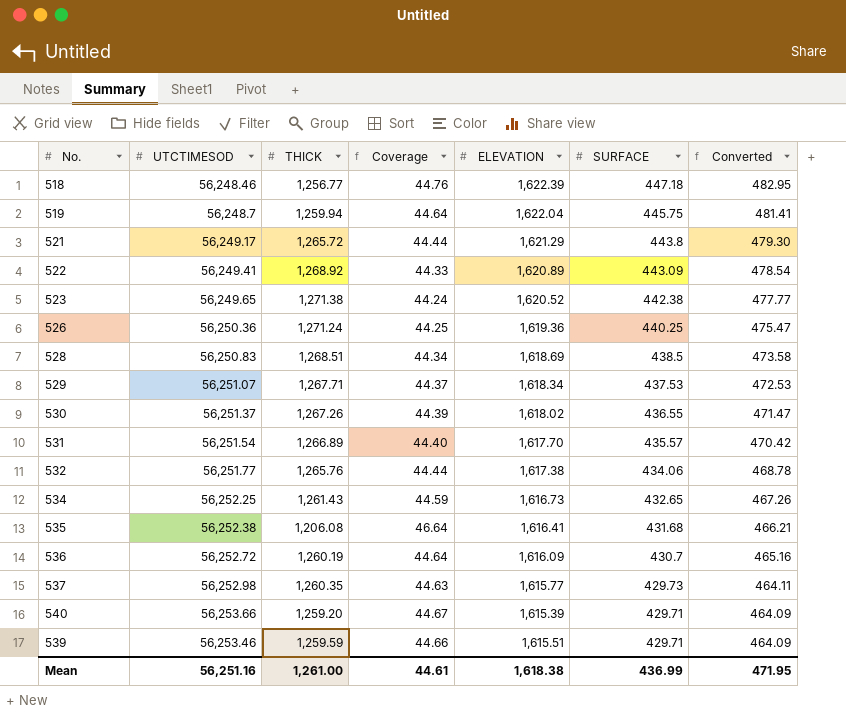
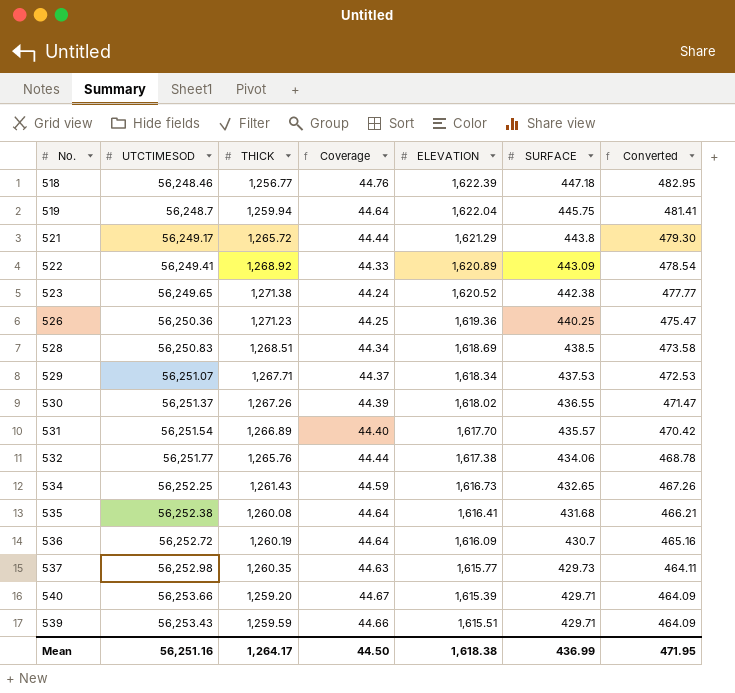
526 | THICK: 1,271.24 -> 1,271.23
535 | THICK: 1,206.08 -> 1,260.08
535 | Coverage: 46.64 -> 44.64
539 | UTCTIMESOD: 56,253.46 -> 56,253.43
Mean | THICK: 1,261.00 -> 1,264.17
Mean | Coverage: 44.61 -> 44.50

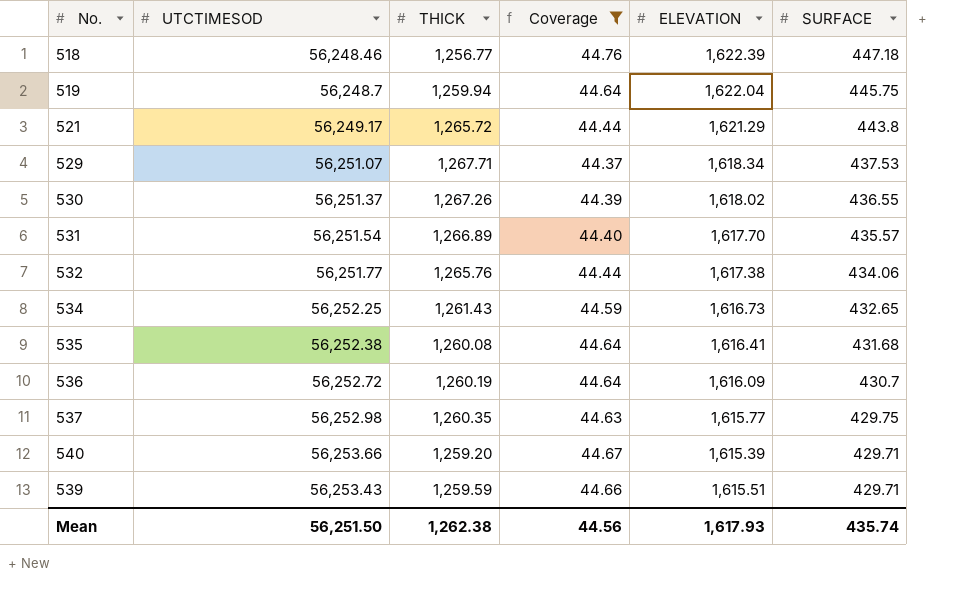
filter: none -> Coverage >= 44.37
column Converted | formula: [SURFACE] * 1.08 -> none
537 | SURFACE: 429.73 -> 429.75
Mean | UTCTIMESOD: 56,251.16 -> 56,251.50
Mean | THICK: 1,264.17 -> 1,262.38
Mean | Coverage: 44.50 -> 44.56
Mean | ELEVATION: 1,618.38 -> 1,617.93
Mean | SURFACE: 436.99 -> 435.74

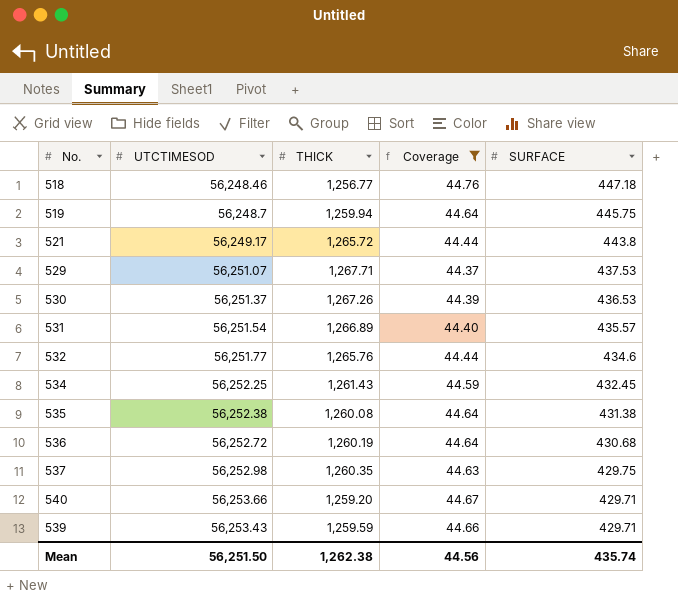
column ELEVATION | position: 5 -> none
530 | SURFACE: 436.55 -> 436.53
532 | SURFACE: 434.06 -> 434.6
534 | SURFACE: 432.65 -> 432.45
535 | SURFACE: 431.68 -> 431.38
536 | SURFACE: 430.7 -> 430.68

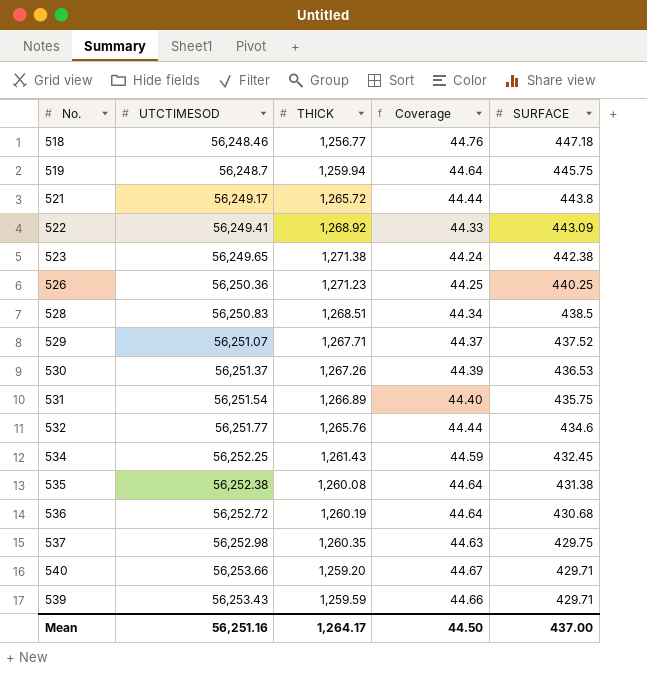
filter: Coverage >= 44.37 -> none
529 | SURFACE: 437.53 -> 437.52
531 | SURFACE: 435.57 -> 435.75
Mean | UTCTIMESOD: 56,251.50 -> 56,251.16
Mean | THICK: 1,262.38 -> 1,264.17
Mean | Coverage: 44.56 -> 44.50
Mean | SURFACE: 435.74 -> 437.00

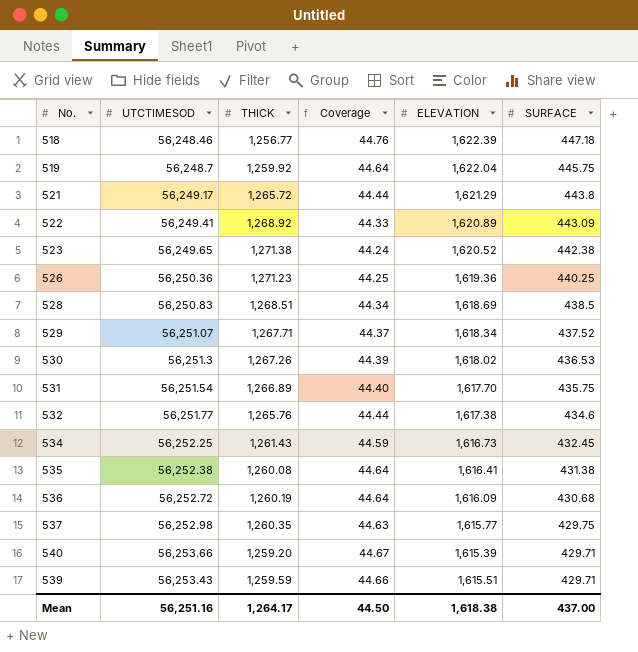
column ELEVATION | position: none -> 5
519 | THICK: 1,259.94 -> 1,259.92
530 | UTCTIMESOD: 56,251.37 -> 56,251.3

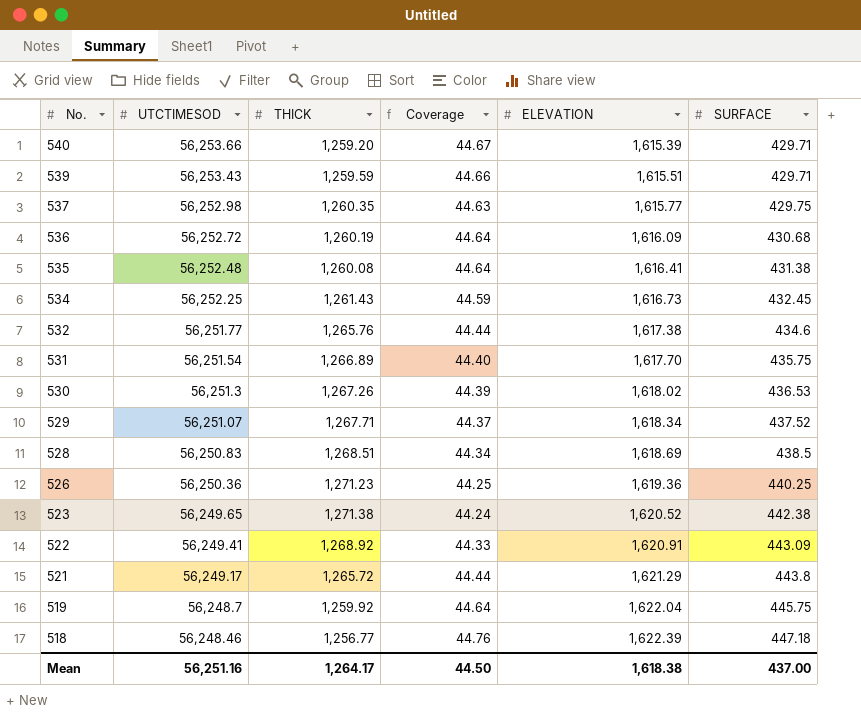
row order: SURFACE descending -> No. descending
535 | UTCTIMESOD: 56,252.38 -> 56,252.48
522 | ELEVATION: 1,620.89 -> 1,620.91

